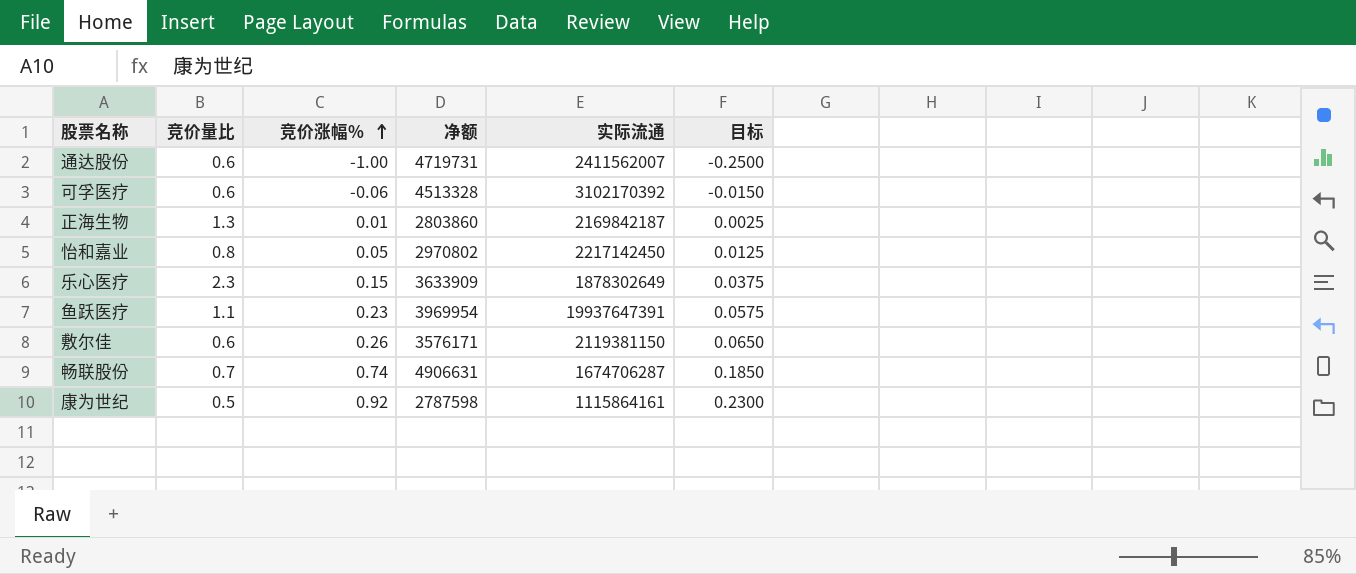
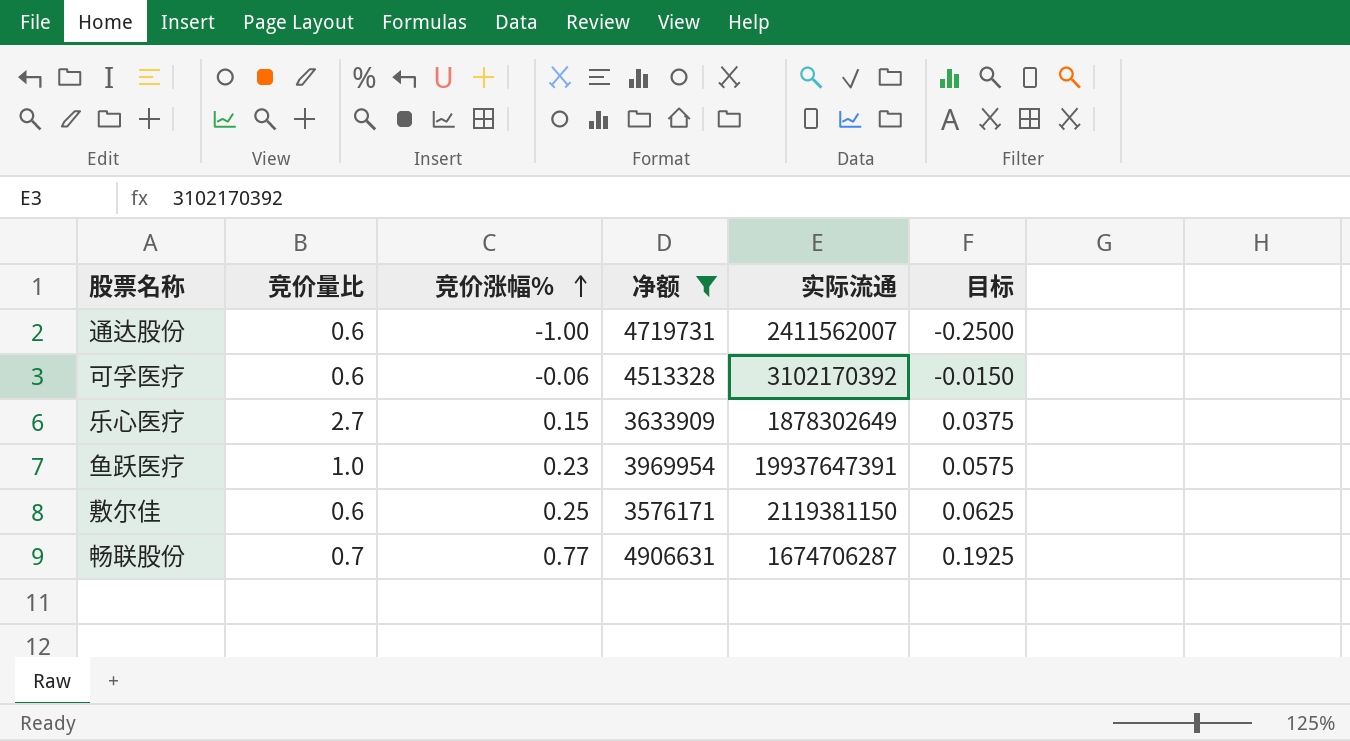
filter: none -> 净额 >= 3576171
乐心医疗 | 竞价量比: 2.3 -> 2.7
鱼跃医疗 | 竞价量比: 1.1 -> 1.0
敷尔佳 | 竞价涨幅%: 0.26 -> 0.25
敷尔佳 | 目标: 0.0650 -> 0.0625
畅联股份 | 竞价涨幅%: 0.74 -> 0.77
畅联股份 | 目标: 0.1850 -> 0.1925

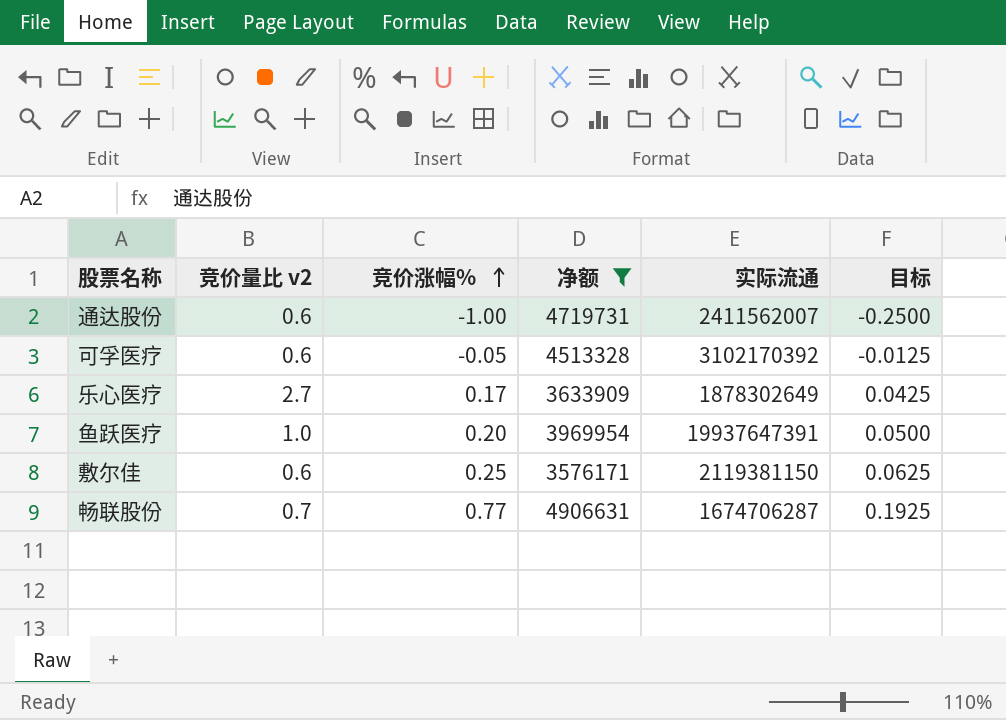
column name: 竞价量比 -> 竞价量比 v2
可孚医疗 | 竞价涨幅%: -0.06 -> -0.05
可孚医疗 | 目标: -0.0150 -> -0.0125
乐心医疗 | 竞价涨幅%: 0.15 -> 0.17
乐心医疗 | 目标: 0.0375 -> 0.0425
鱼跃医疗 | 竞价涨幅%: 0.23 -> 0.20
鱼跃医疗 | 目标: 0.0575 -> 0.0500

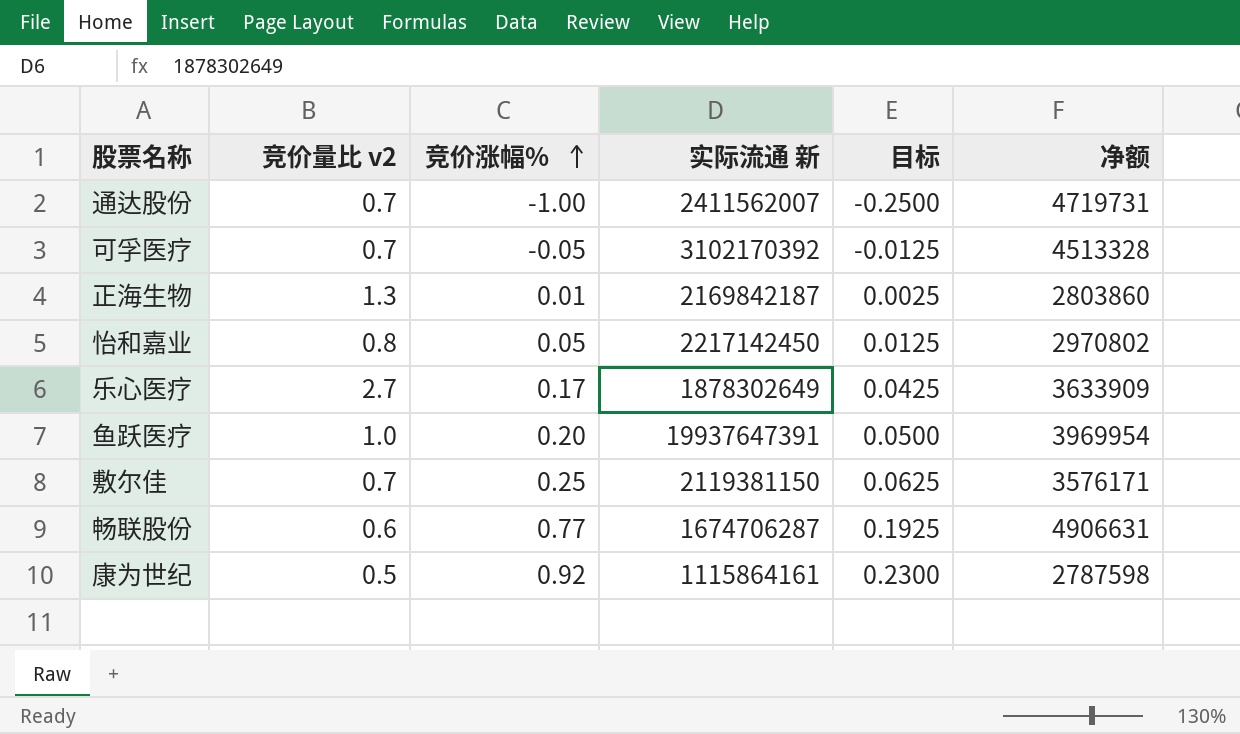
filter: 净额 >= 3576171 -> none
column name: 实际流通 -> 实际流通 新
column 净额 | position: 4 -> 6
通达股份 | 竞价量比 v2: 0.6 -> 0.7
可孚医疗 | 竞价量比 v2: 0.6 -> 0.7
敷尔佳 | 竞价量比 v2: 0.6 -> 0.7
畅联股份 | 竞价量比 v2: 0.7 -> 0.6

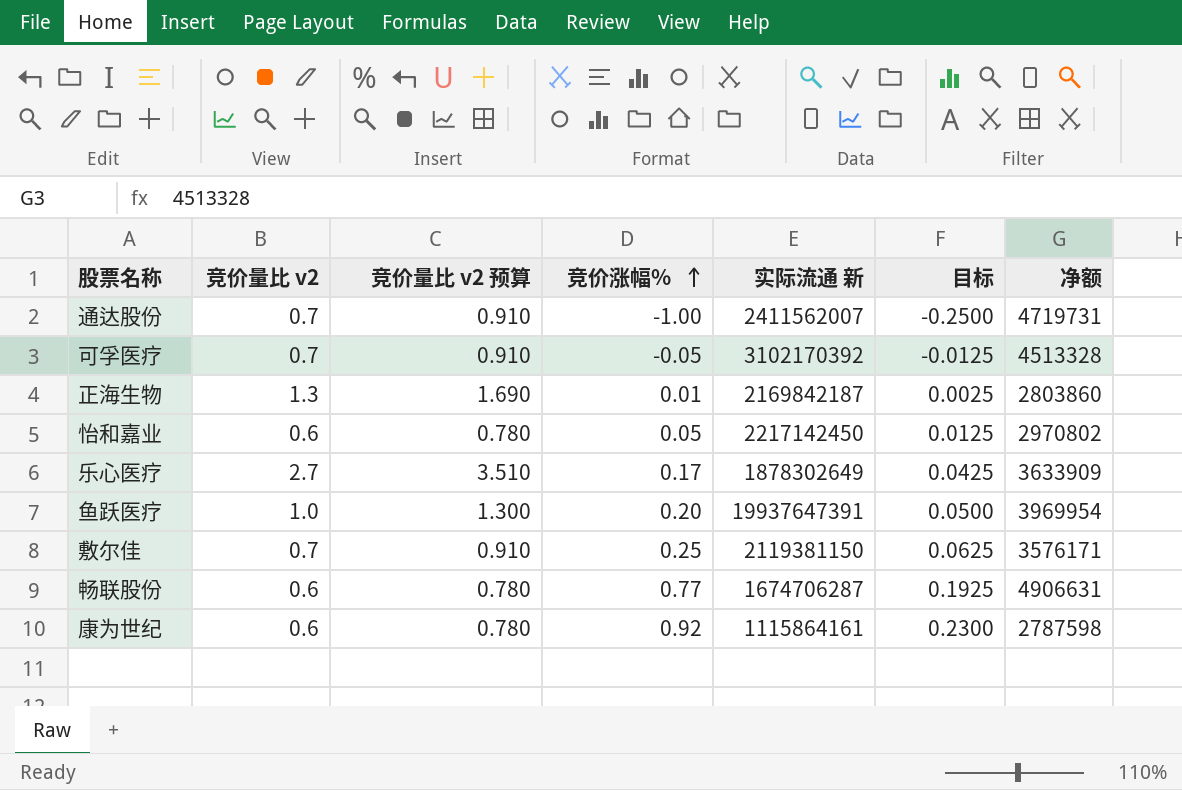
column 竞价量比 v2 预算 | formula: none -> [竞价量比 v2] * 1.3
怡和嘉业 | 竞价量比 v2: 0.8 -> 0.6
康为世纪 | 竞价量比 v2: 0.5 -> 0.6

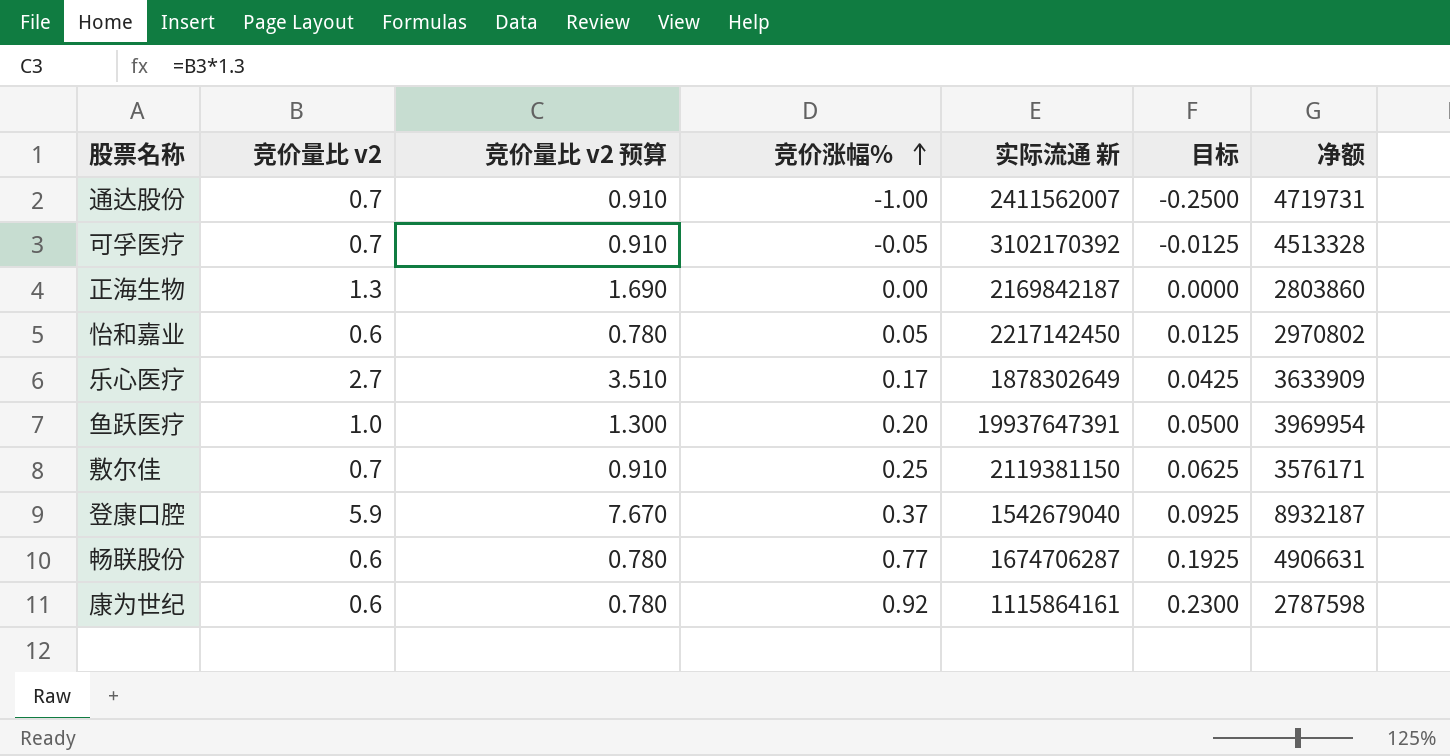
正海生物 | 竞价涨幅%: 0.01 -> 0.00
正海生物 | 目标: 0.0025 -> 0.0000
row 登康口腔: none -> 5.9 | 7.670 | 0.37 | 1542679040 | 0.0925 | 8932187

